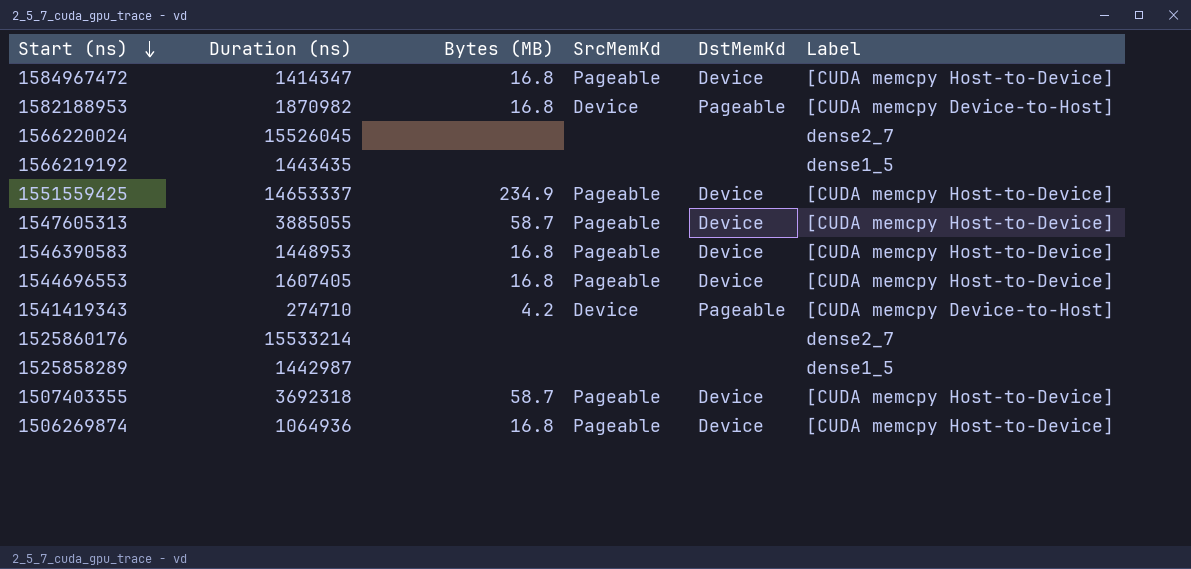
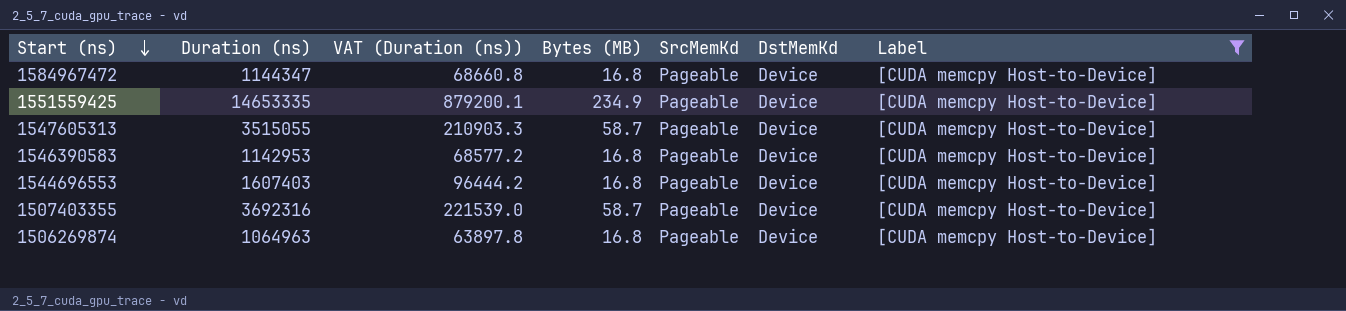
filter: none -> Label = [CUDA memcpy Host-to-Device]
column VAT (Duration (ns)) | formula: none -> [Duration (ns)] * 0.06
1584967472 | Duration (ns): 1414347 -> 1144347
1551559425 | Duration (ns): 14653337 -> 14653335
1547605313 | Duration (ns): 3885055 -> 3515055
1546390583 | Duration (ns): 1448953 -> 1142953
1544696553 | Duration (ns): 1607405 -> 1607403
1507403355 | Duration (ns): 3692318 -> 3692316
1506269874 | Duration (ns): 1064936 -> 1064963

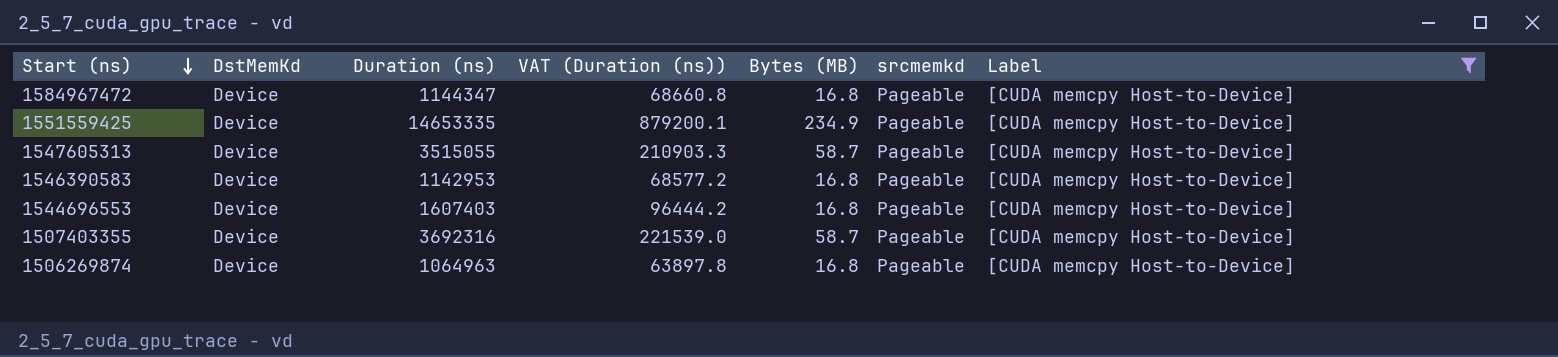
column DstMemKd | position: 6 -> 2
column name: SrcMemKd -> srcmemkd

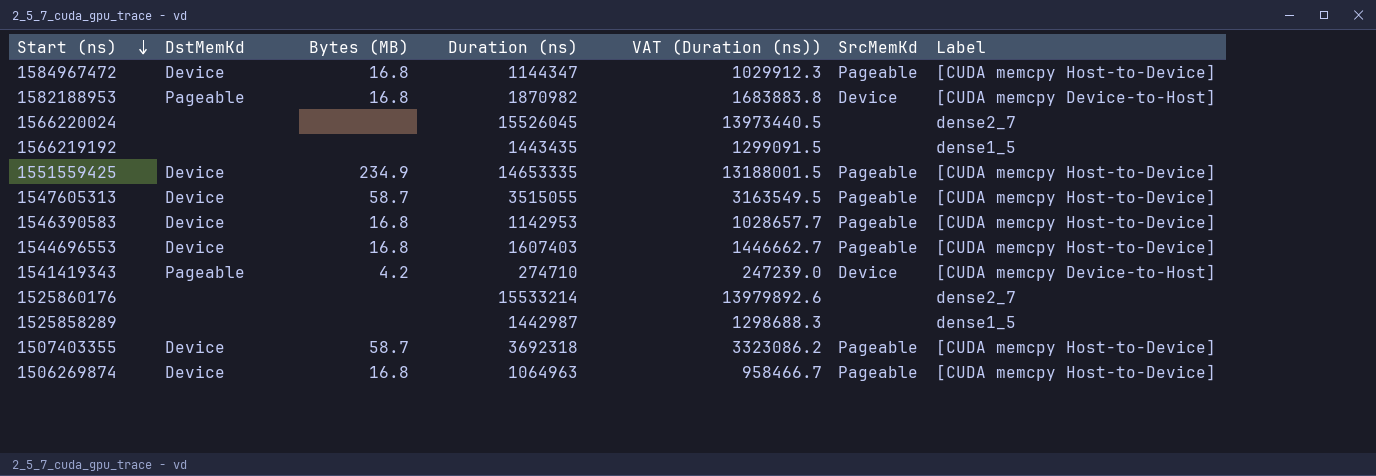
filter: Label = [CUDA memcpy Host-to-Device] -> none
column Bytes (MB) | position: 5 -> 3
column VAT (Duration (ns)) | formula: [Duration (ns)] * 0.06 -> [Duration (ns)] * 0.9
column name: srcmemkd -> SrcMemKd
1507403355 | Duration (ns): 3692316 -> 3692318

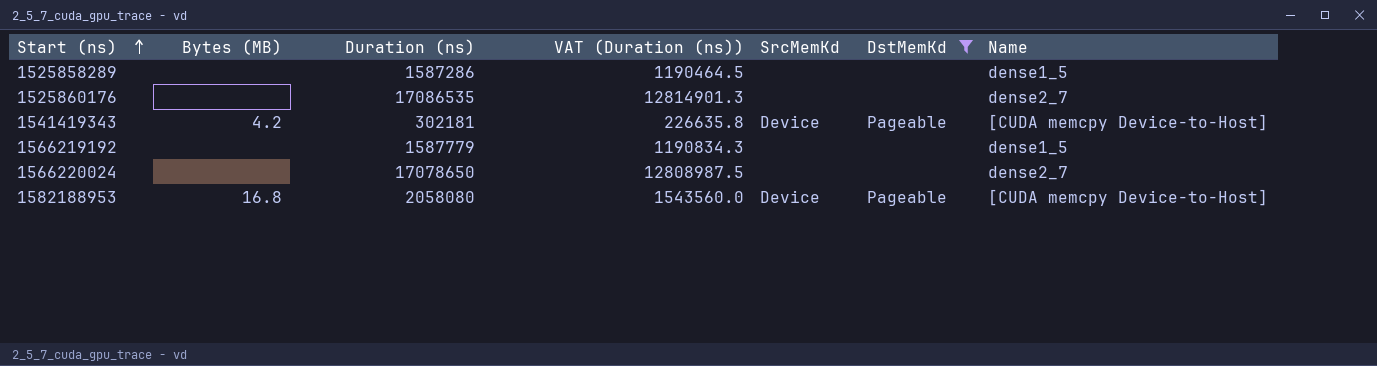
filter: none -> DstMemKd != Device
row order: Start (ns) descending -> Start (ns) ascending
column VAT (Duration (ns)) | formula: [Duration (ns)] * 0.9 -> [Duration (ns)] * 0.75
column DstMemKd | position: 2 -> 6
column name: Label -> Name
1525858289 | Duration (ns): 1442987 -> 1587286
1525860176 | Duration (ns): 15533214 -> 17086535
1541419343 | Duration (ns): 274710 -> 302181
1566219192 | Duration (ns): 1443435 -> 1587779
1566220024 | Duration (ns): 15526045 -> 17078650
1582188953 | Duration (ns): 1870982 -> 2058080

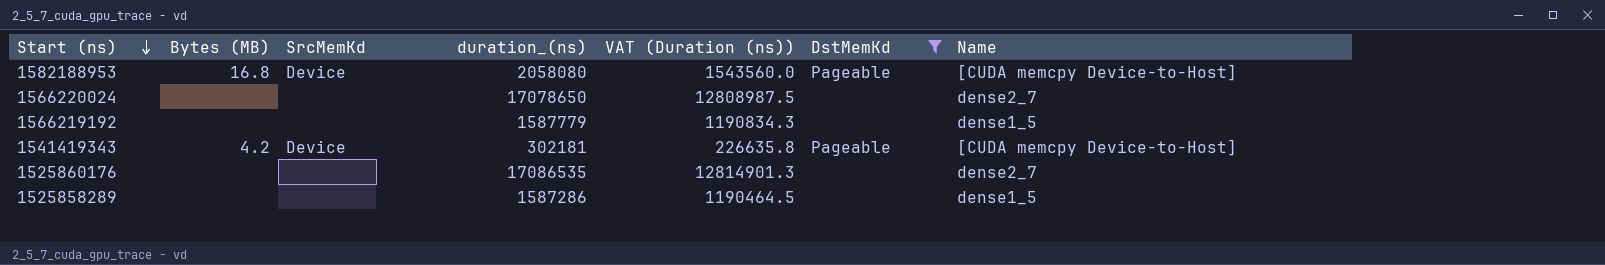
row order: Start (ns) ascending -> Start (ns) descending
column SrcMemKd | position: 5 -> 3
column name: Duration (ns) -> duration_(ns)

